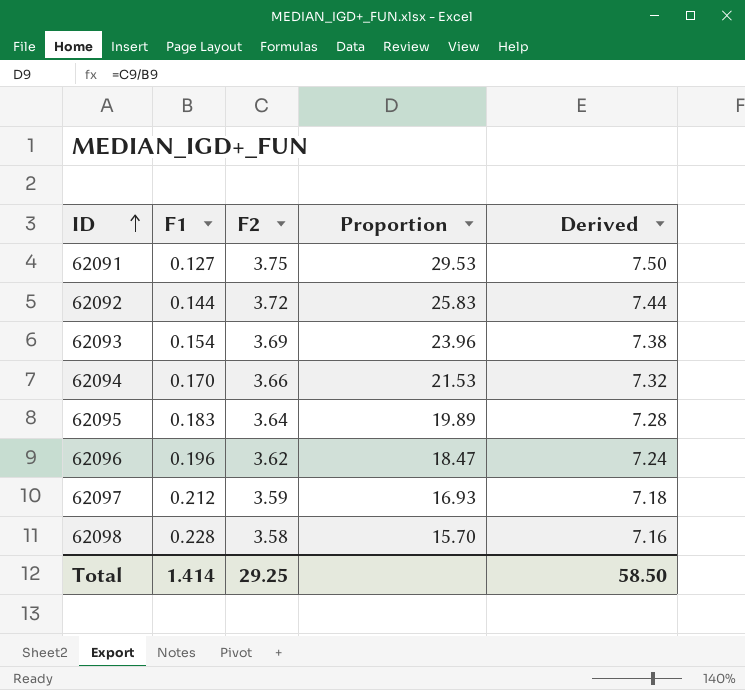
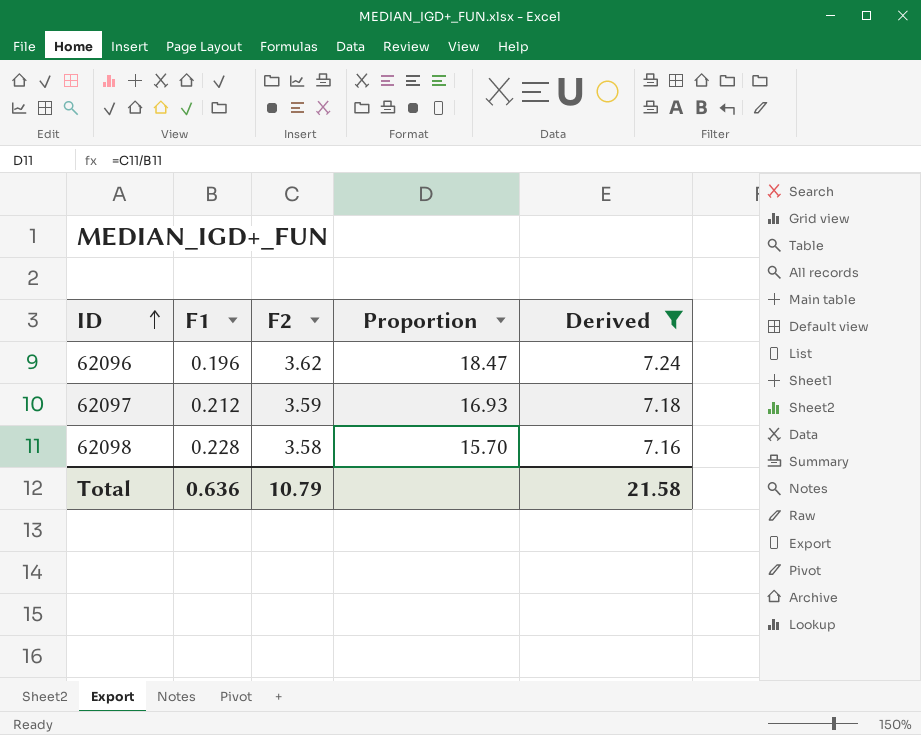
filter: none -> Derived <= 7.24
Total | F1: 1.414 -> 0.636
Total | F2: 29.25 -> 10.79
Total | Derived: 58.50 -> 21.58

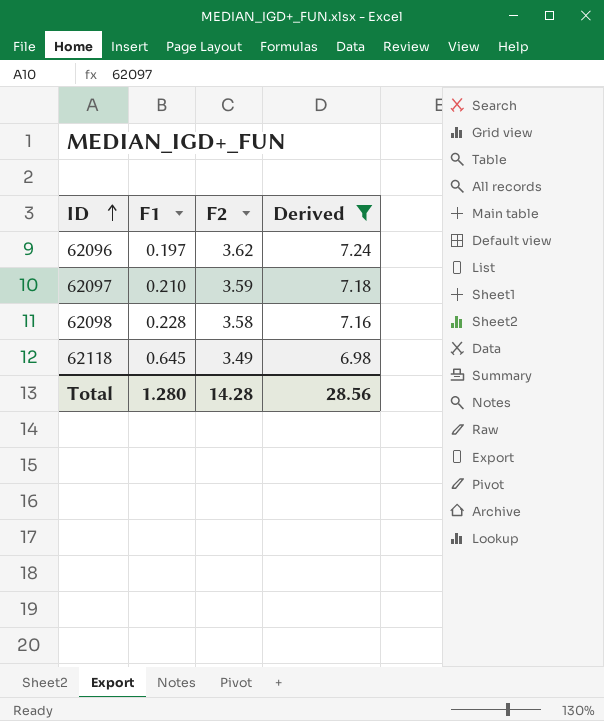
column Proportion | formula: [F2] / [F1] -> none
62096 | F1: 0.196 -> 0.197
62097 | F1: 0.212 -> 0.210
row 62118: none -> 0.645 | 3.49 | 6.98
Total | F1: 0.636 -> 1.280
Total | F2: 10.79 -> 14.28
Total | Derived: 21.58 -> 28.56

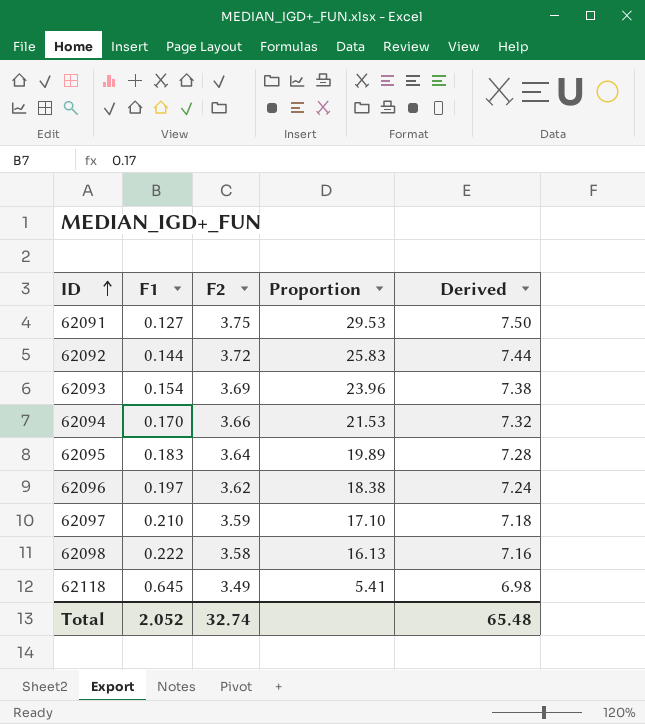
filter: Derived <= 7.24 -> none
column Proportion | formula: none -> [F2] / [F1]
62098 | F1: 0.228 -> 0.222
Total | F1: 1.280 -> 2.052
Total | F2: 14.28 -> 32.74
Total | Derived: 28.56 -> 65.48

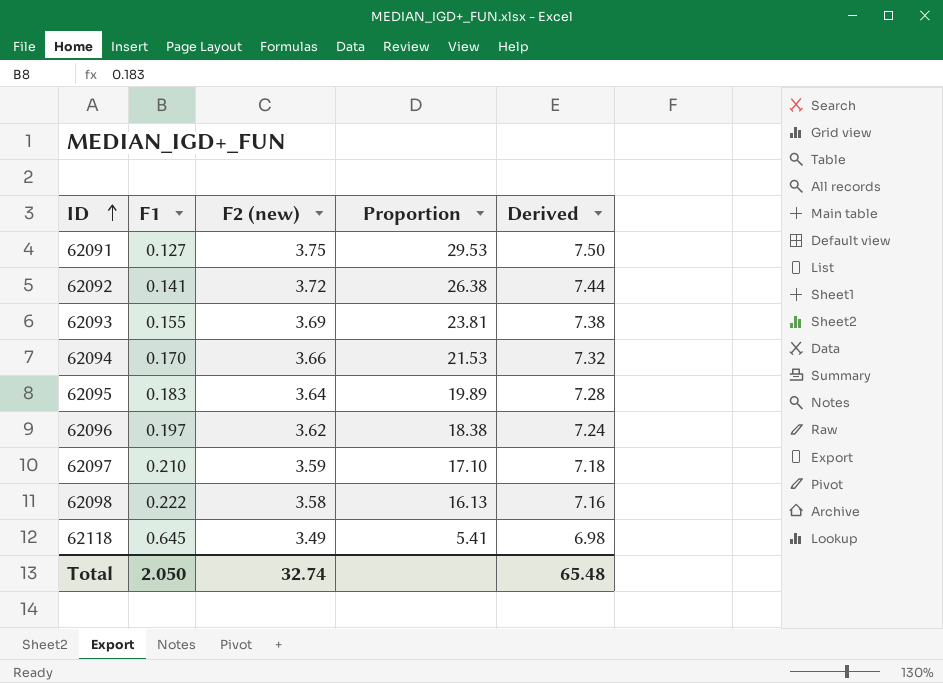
column name: F2 -> F2 (new)
62092 | F1: 0.144 -> 0.141
62092 | Proportion: 25.83 -> 26.38
62093 | F1: 0.154 -> 0.155
62093 | Proportion: 23.96 -> 23.81
Total | F1: 2.052 -> 2.050

